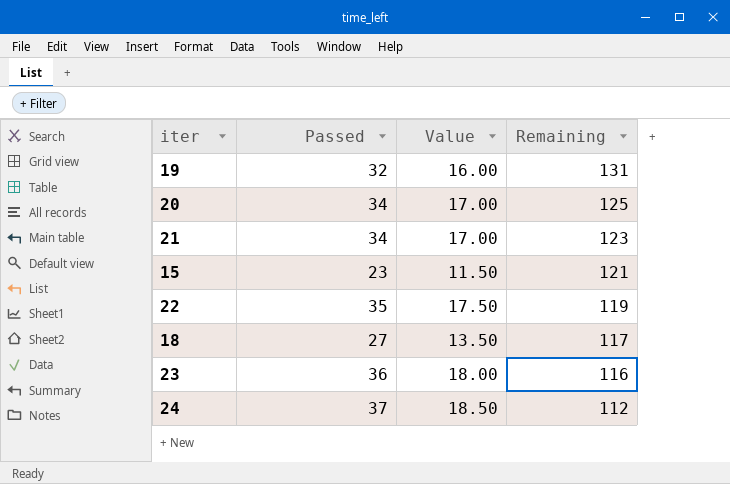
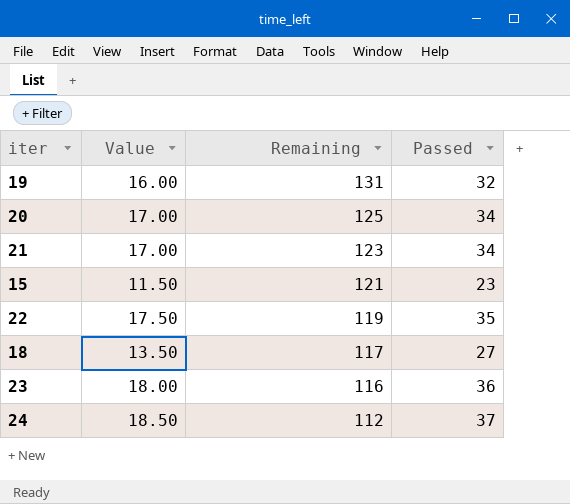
column Passed | position: 2 -> 4

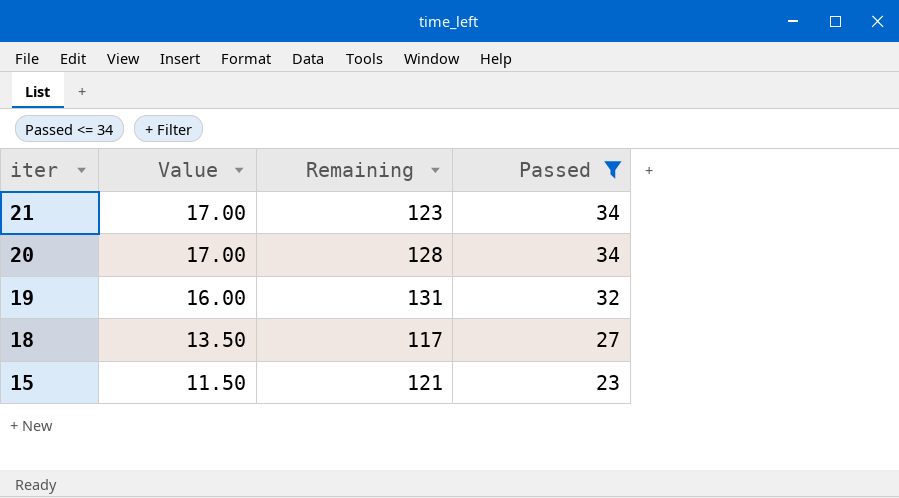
filter: none -> Passed <= 34
row order: Remaining descending -> iter descending
20 | Remaining: 125 -> 128

